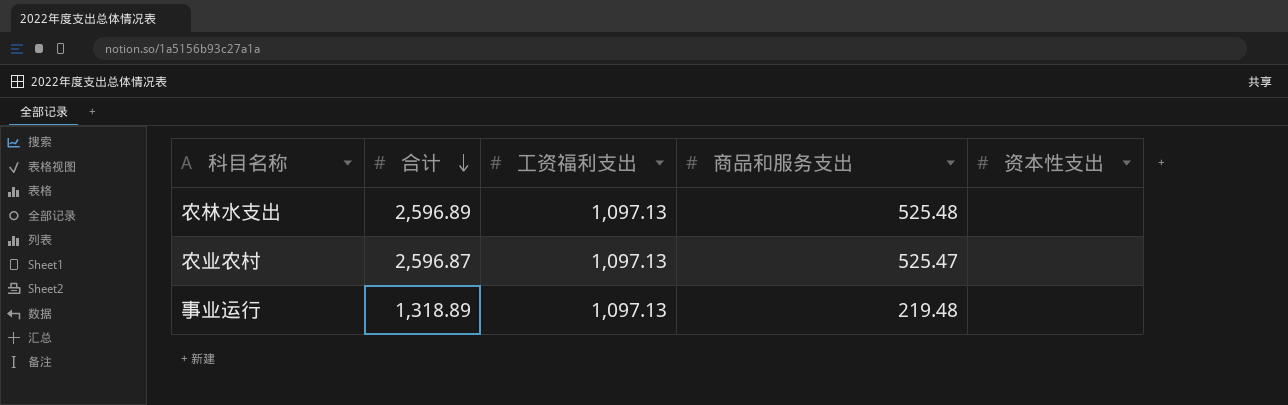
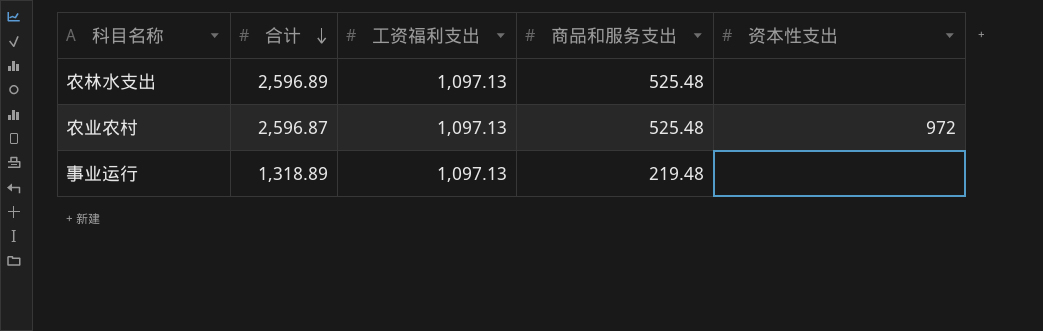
农业农村 | 商品和服务支出: 525.47 -> 525.48
农业农村 | 资本性支出: none -> 972

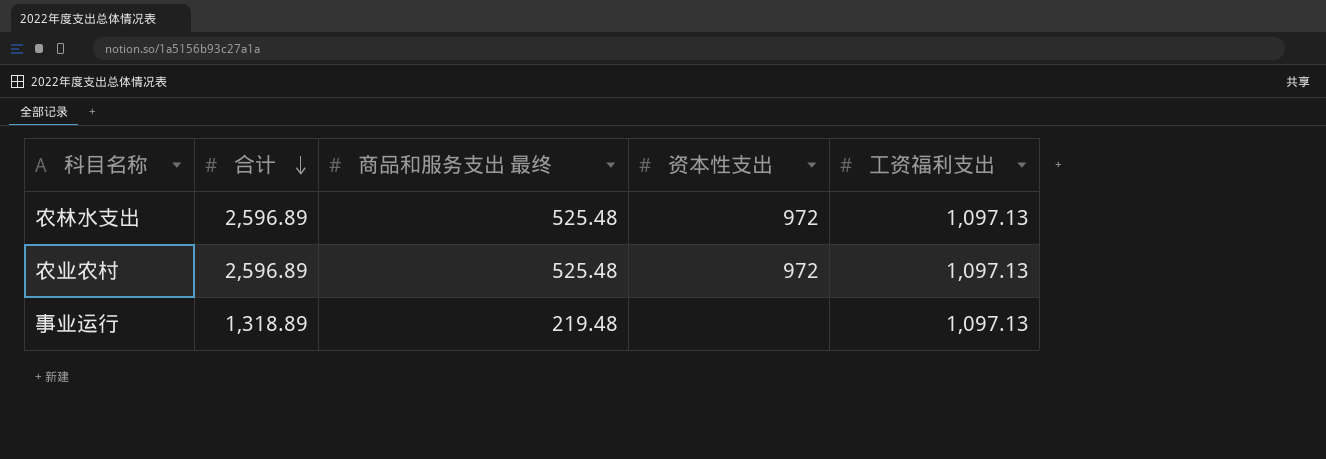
column name: 商品和服务支出 -> 商品和服务支出 最终
column 工资福利支出 | position: 3 -> 5
农林水支出 | 资本性支出: none -> 972
农业农村 | 合计: 2,596.87 -> 2,596.89

